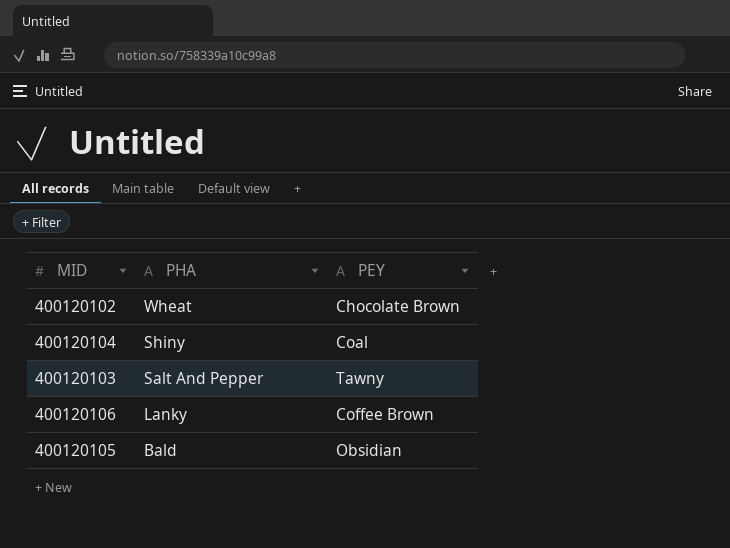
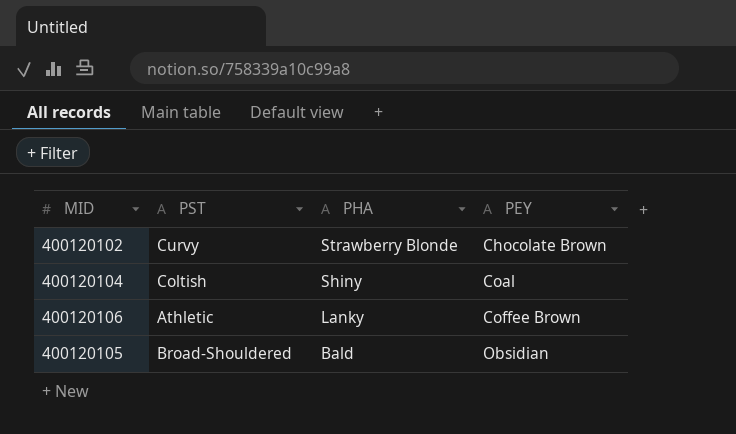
column PST | position: none -> 2
row 400120103: Salt And Pepper | Tawny -> none
400120102 | PHA: Wheat -> Strawberry Blonde

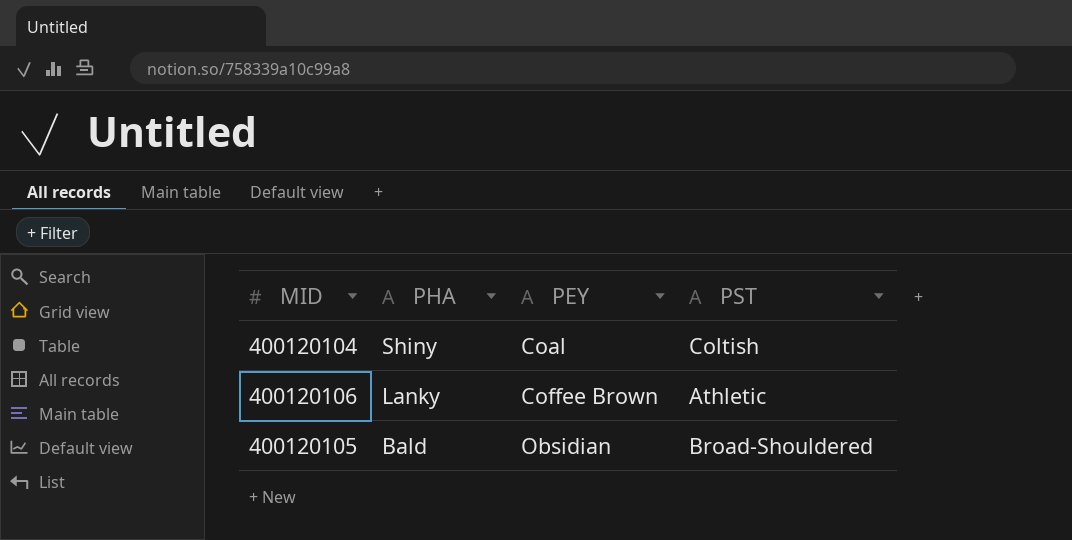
column PST | position: 2 -> 4
row 400120102: Curvy | Strawberry Blonde | Chocolate Brown -> none

